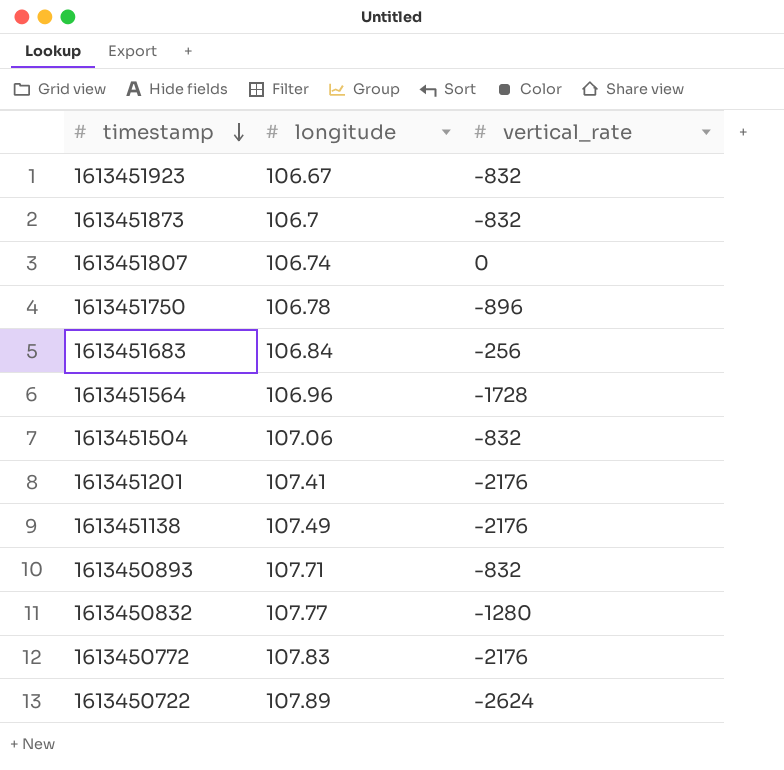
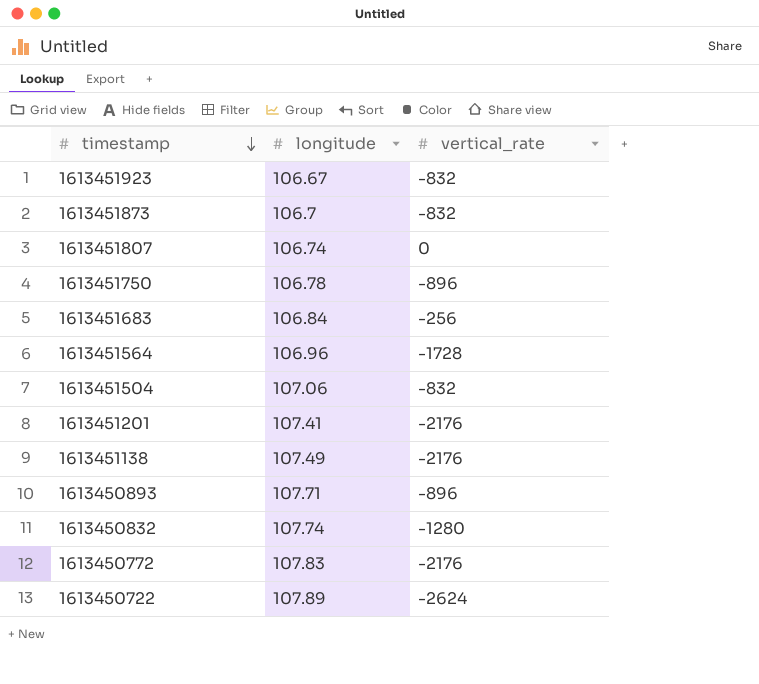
1613450893 | vertical_rate: -832 -> -896
1613450832 | longitude: 107.77 -> 107.74

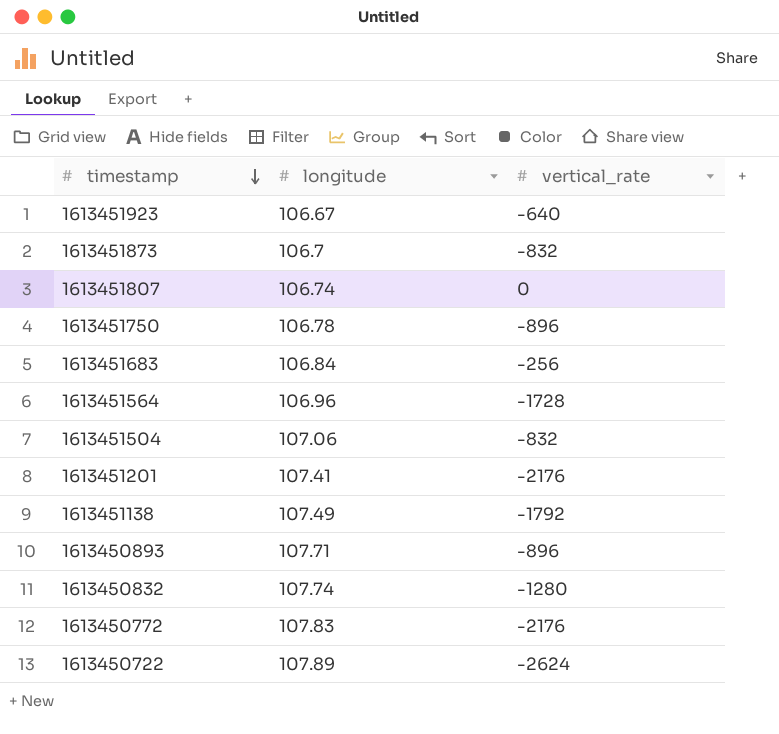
1613451923 | vertical_rate: -832 -> -640
1613451138 | vertical_rate: -2176 -> -1792

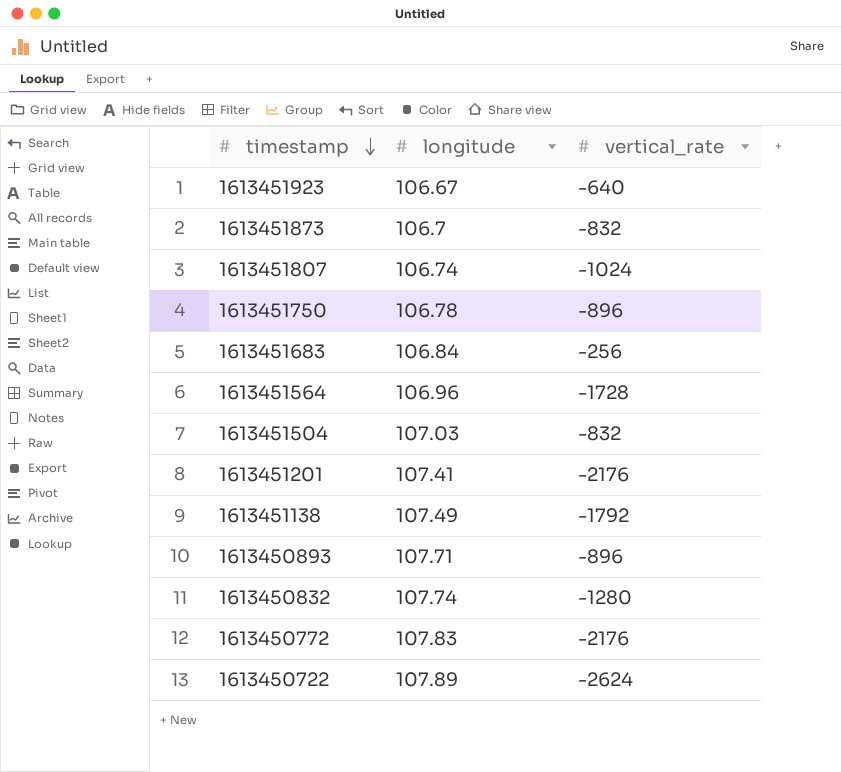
1613451807 | vertical_rate: 0 -> -1024
1613451504 | longitude: 107.06 -> 107.03

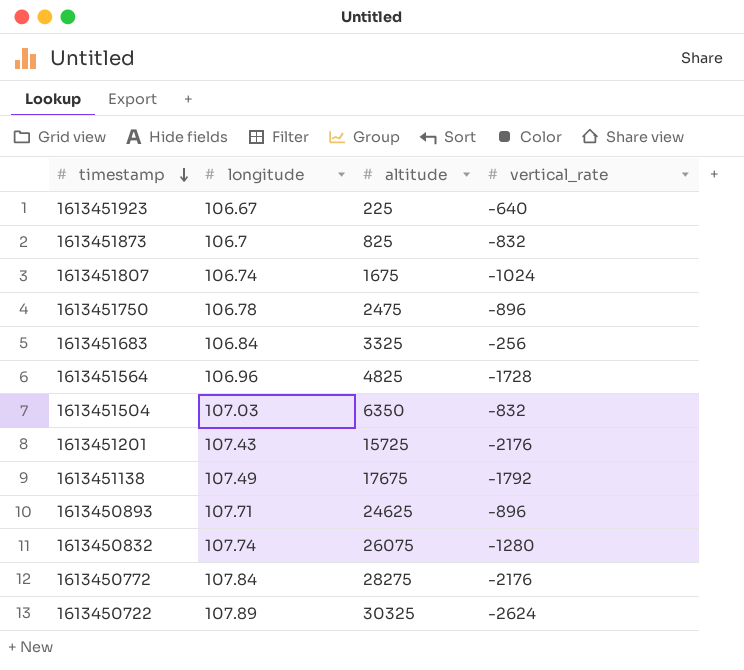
column altitude | position: none -> 3
1613451201 | longitude: 107.41 -> 107.43
1613450772 | longitude: 107.83 -> 107.84

